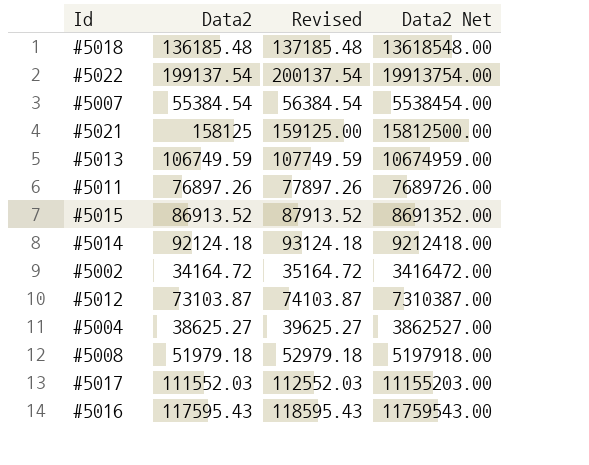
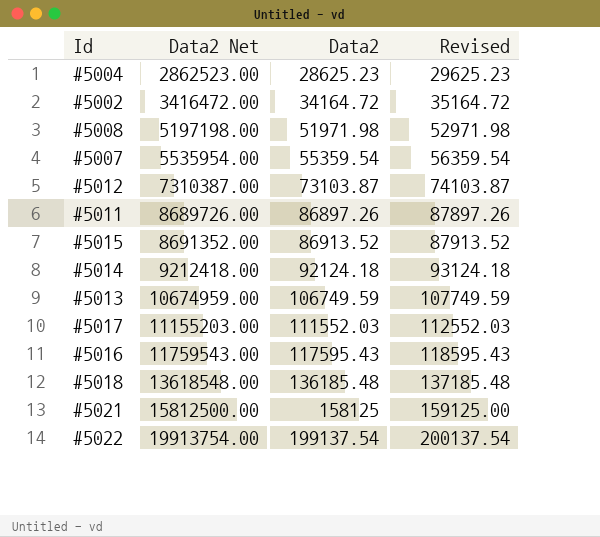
row order: none -> Data2 Net ascending
column Data2 Net | position: 4 -> 2
#5004 | Data2 Net: 3862527.00 -> 2862523.00
#5004 | Data2: 38625.27 -> 28625.23
#5004 | Revised: 39625.27 -> 29625.23
#5008 | Data2 Net: 5197918.00 -> 5197198.00
#5008 | Data2: 51979.18 -> 51971.98
#5008 | Revised: 52979.18 -> 52971.98
#5007 | Data2 Net: 5538454.00 -> 5535954.00
#5007 | Data2: 55384.54 -> 55359.54
#5007 | Revised: 56384.54 -> 56359.54
#5011 | Data2 Net: 7689726.00 -> 8689726.00
#5011 | Data2: 76897.26 -> 86897.26
#5011 | Revised: 77897.26 -> 87897.26

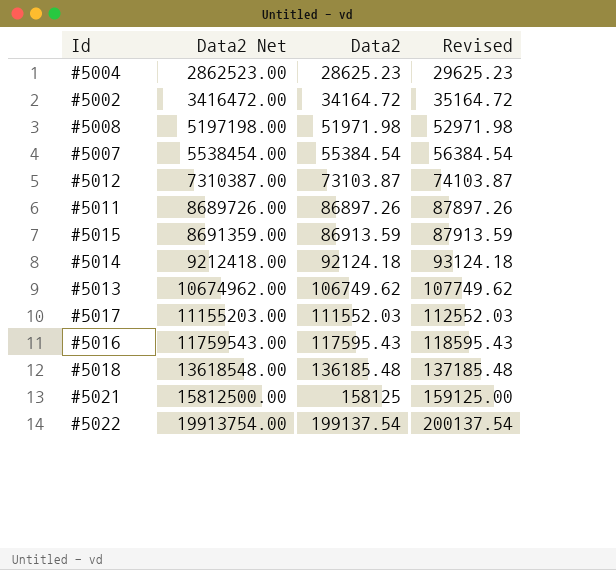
#5007 | Data2 Net: 5535954.00 -> 5538454.00
#5007 | Data2: 55359.54 -> 55384.54
#5007 | Revised: 56359.54 -> 56384.54
#5015 | Data2 Net: 8691352.00 -> 8691359.00
#5015 | Data2: 86913.52 -> 86913.59
#5015 | Revised: 87913.52 -> 87913.59
#5013 | Data2 Net: 10674959.00 -> 10674962.00
#5013 | Data2: 106749.59 -> 106749.62
#5013 | Revised: 107749.59 -> 107749.62

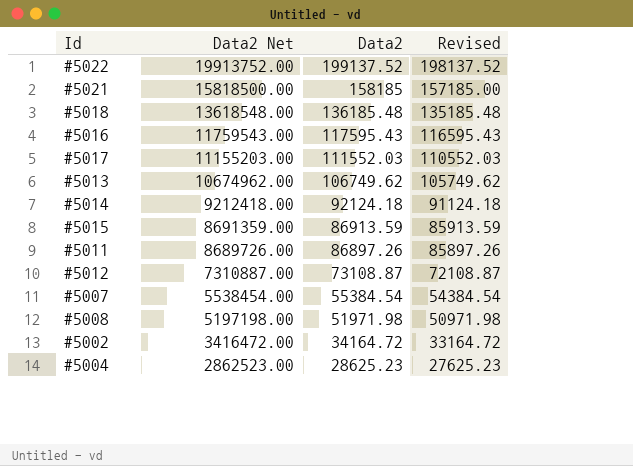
row order: Data2 Net ascending -> Data2 Net descending
column Revised | formula: [Data2] + 1000 -> [Data2] - 1000
#5022 | Data2 Net: 19913754.00 -> 19913752.00
#5022 | Data2: 199137.54 -> 199137.52
#5021 | Data2 Net: 15812500.00 -> 15818500.00
#5021 | Data2: 158125 -> 158185
#5012 | Data2 Net: 7310387.00 -> 7310887.00
#5012 | Data2: 73103.87 -> 73108.87

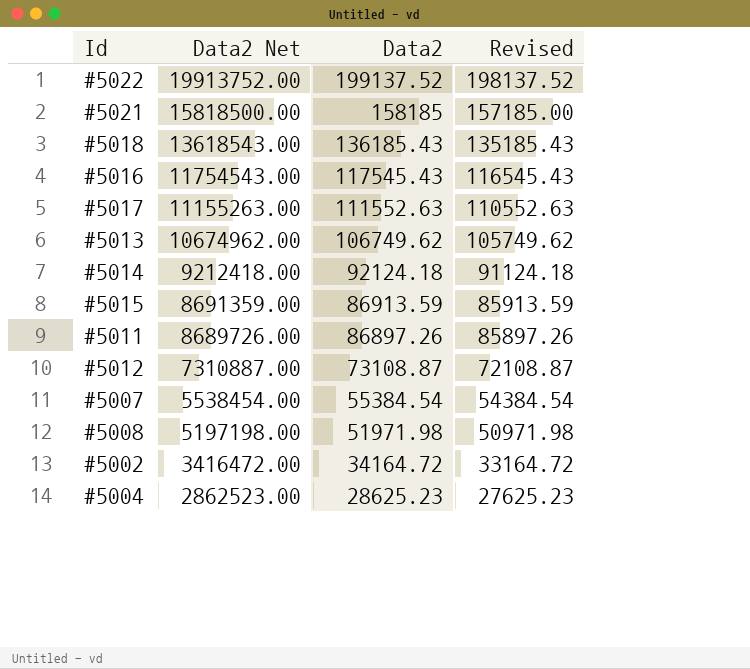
#5018 | Data2 Net: 13618548.00 -> 13618543.00
#5018 | Data2: 136185.48 -> 136185.43
#5018 | Revised: 135185.48 -> 135185.43
#5016 | Data2 Net: 11759543.00 -> 11754543.00
#5016 | Data2: 117595.43 -> 117545.43
#5016 | Revised: 116595.43 -> 116545.43
#5017 | Data2 Net: 11155203.00 -> 11155263.00
#5017 | Data2: 111552.03 -> 111552.63
#5017 | Revised: 110552.03 -> 110552.63

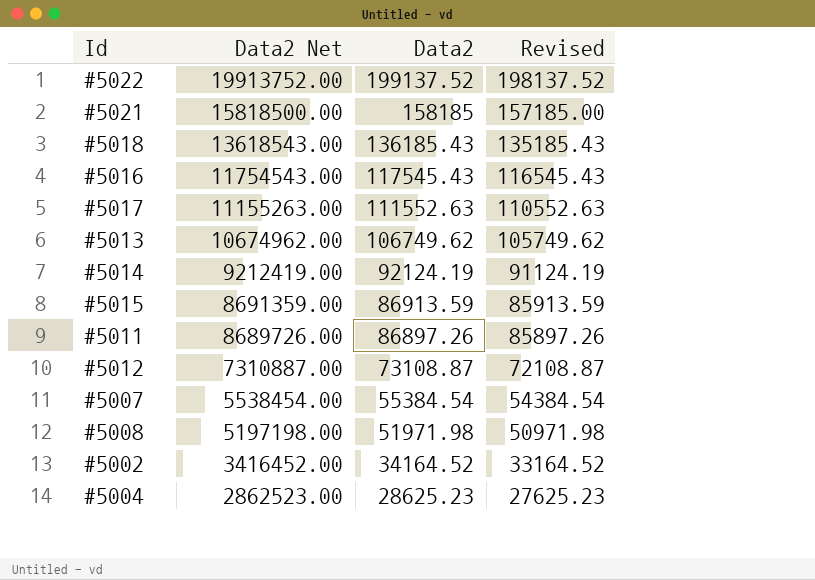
#5014 | Data2 Net: 9212418.00 -> 9212419.00
#5014 | Data2: 92124.18 -> 92124.19
#5014 | Revised: 91124.18 -> 91124.19
#5002 | Data2 Net: 3416472.00 -> 3416452.00
#5002 | Data2: 34164.72 -> 34164.52
#5002 | Revised: 33164.72 -> 33164.52

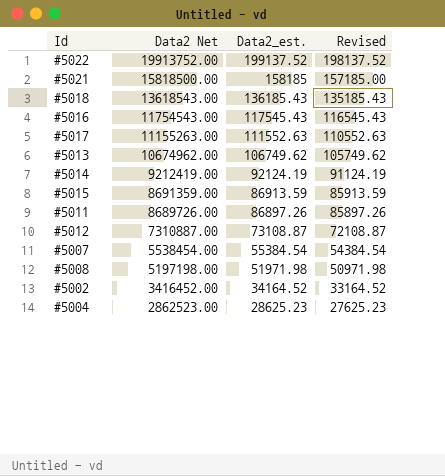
column name: Data2 -> Data2_est.

